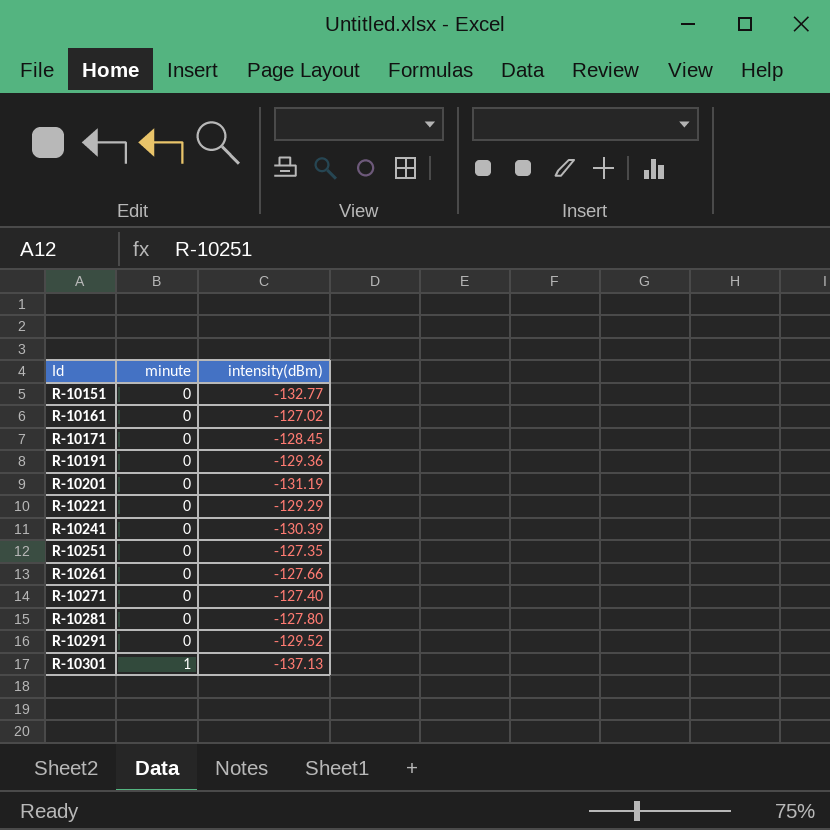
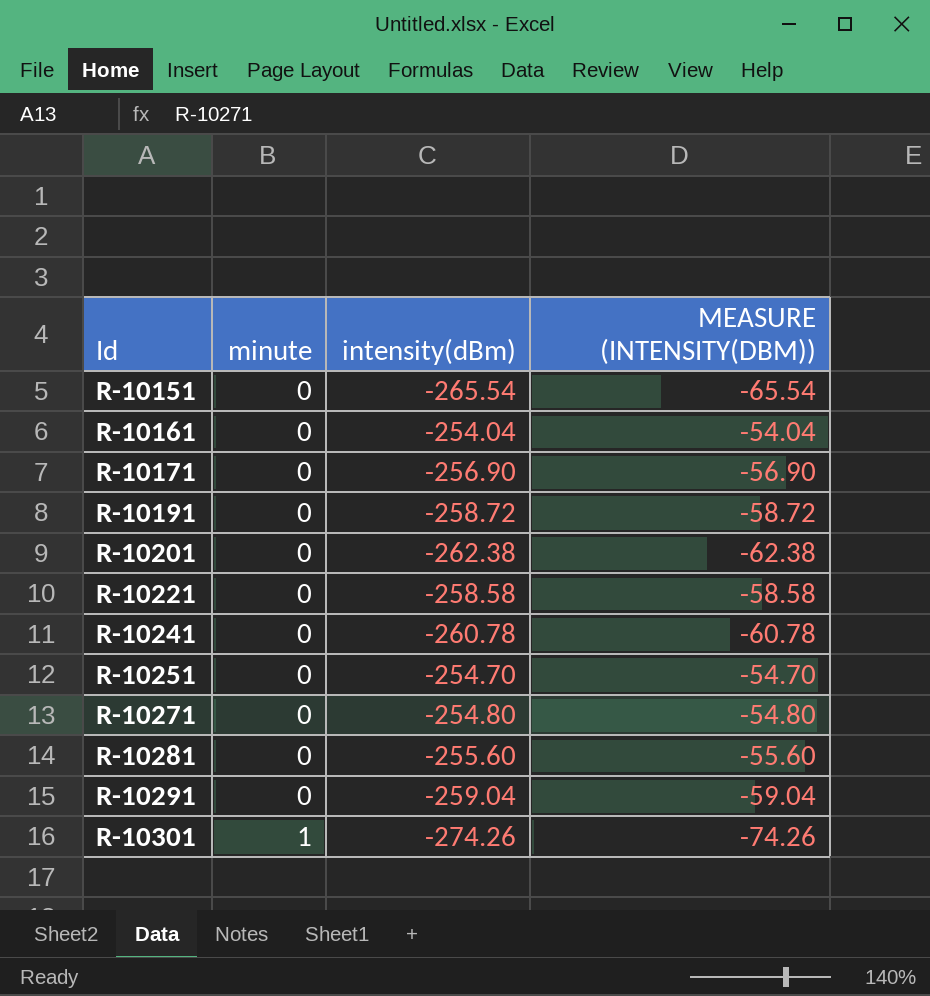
column MEASURE (INTENSITY(DBM)) | formula: none -> [intensity(dBm)] + 200
row R-10261: 0 | -127.66 -> none
R-10151 | intensity(dBm): -132.77 -> -265.54
R-10161 | intensity(dBm): -127.02 -> -254.04
R-10171 | intensity(dBm): -128.45 -> -256.90
R-10191 | intensity(dBm): -129.36 -> -258.72
R-10201 | intensity(dBm): -131.19 -> -262.38
R-10221 | intensity(dBm): -129.29 -> -258.58
R-10241 | intensity(dBm): -130.39 -> -260.78
R-10251 | intensity(dBm): -127.35 -> -254.70
R-10271 | intensity(dBm): -127.40 -> -254.80
R-10281 | intensity(dBm): -127.80 -> -255.60
R-10291 | intensity(dBm): -129.52 -> -259.04
R-10301 | intensity(dBm): -137.13 -> -274.26

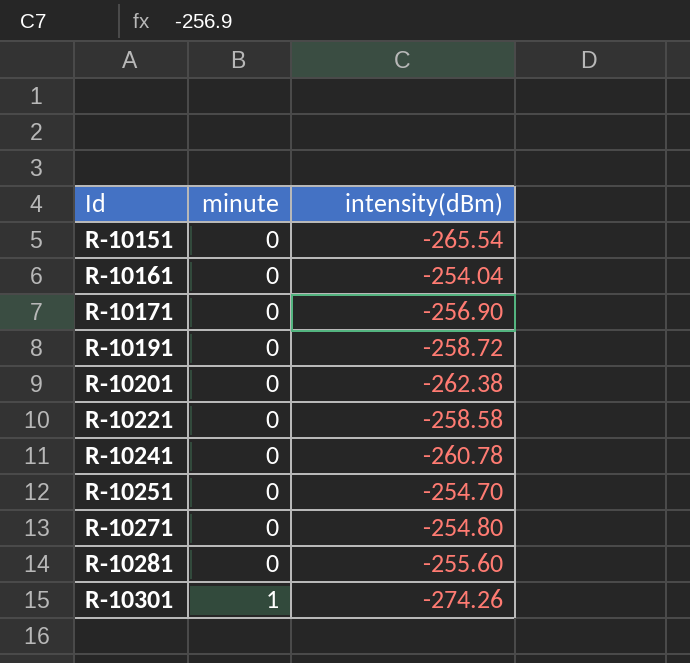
column MEASURE (INTENSITY(DBM)) | formula: [intensity(dBm)] + 200 -> none
row R-10291: 0 | -259.04 | -59.04 -> none

